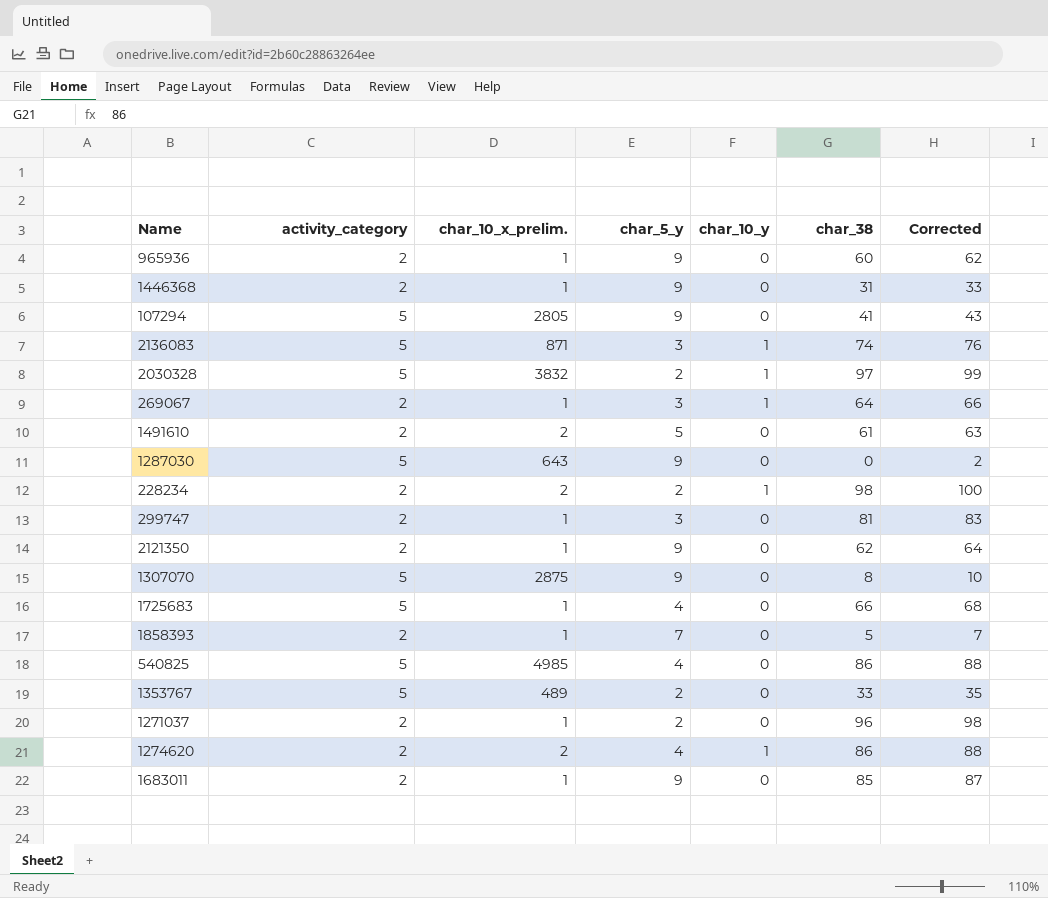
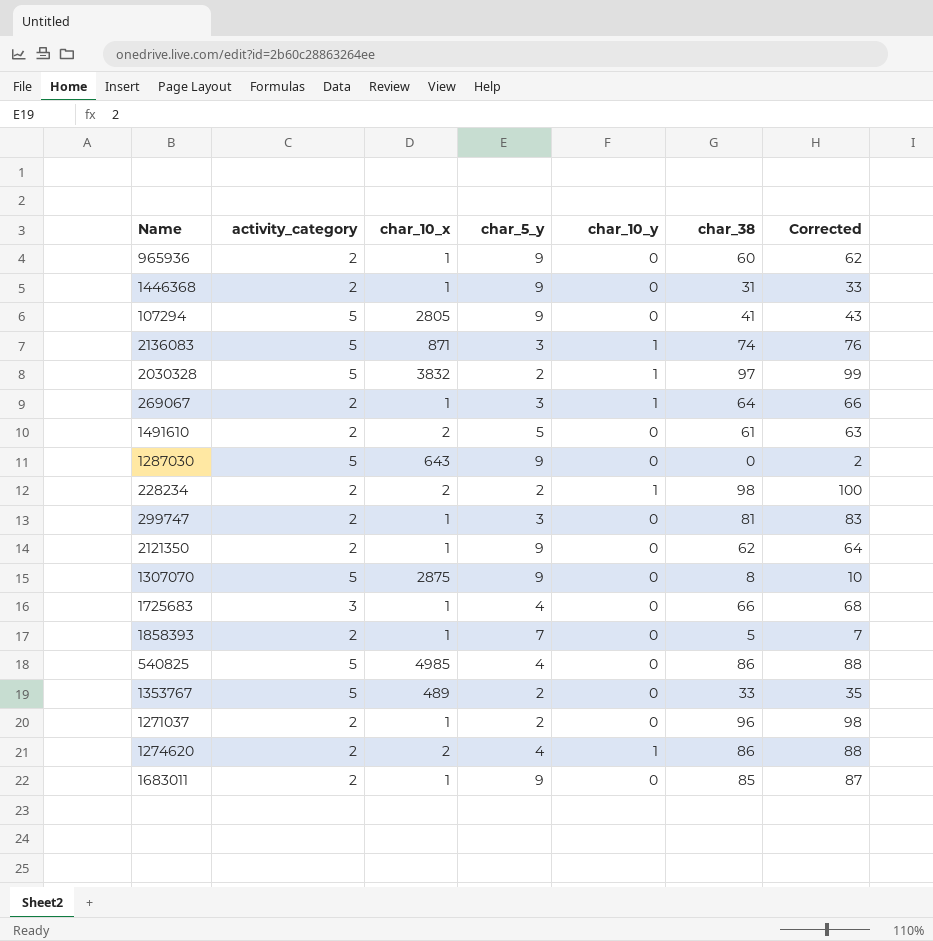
column name: char_10_x_prelim. -> char_10_x
1725683 | activity_category: 5 -> 3

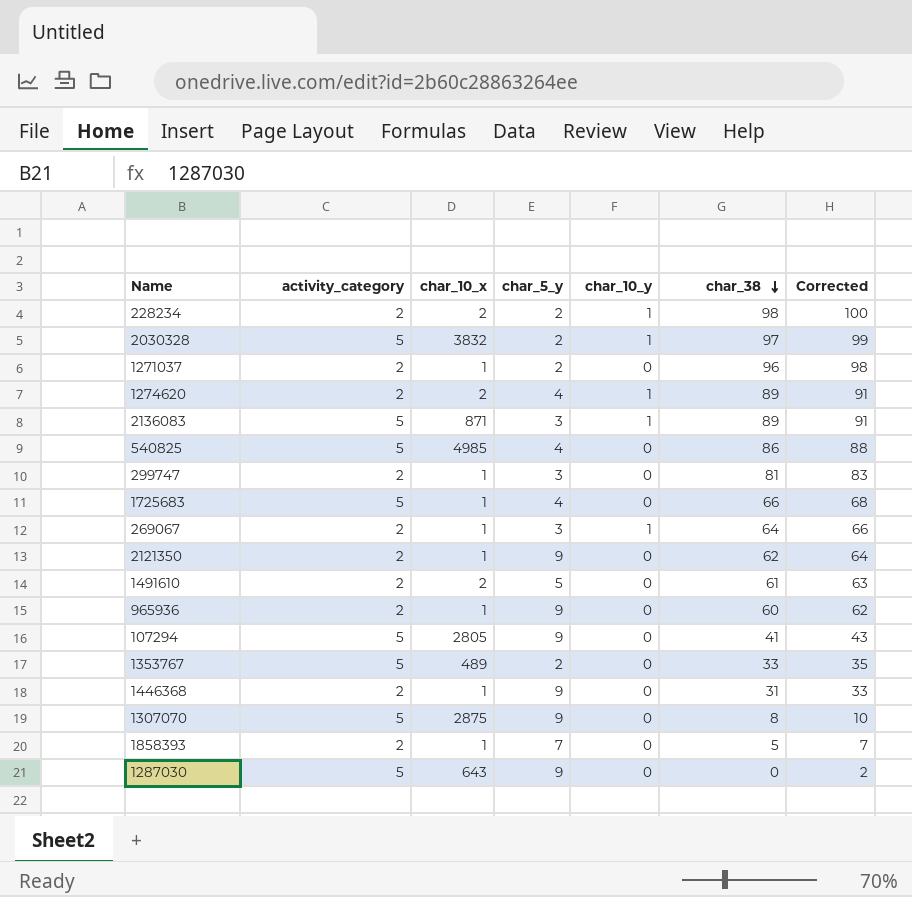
row order: none -> char_38 descending
row 1683011: 2 | 1 | 9 | 0 | 85 | 87 -> none
1274620 | char_38: 86 -> 89
1274620 | Corrected: 88 -> 91
2136083 | char_38: 74 -> 89
2136083 | Corrected: 76 -> 91
1725683 | activity_category: 3 -> 5

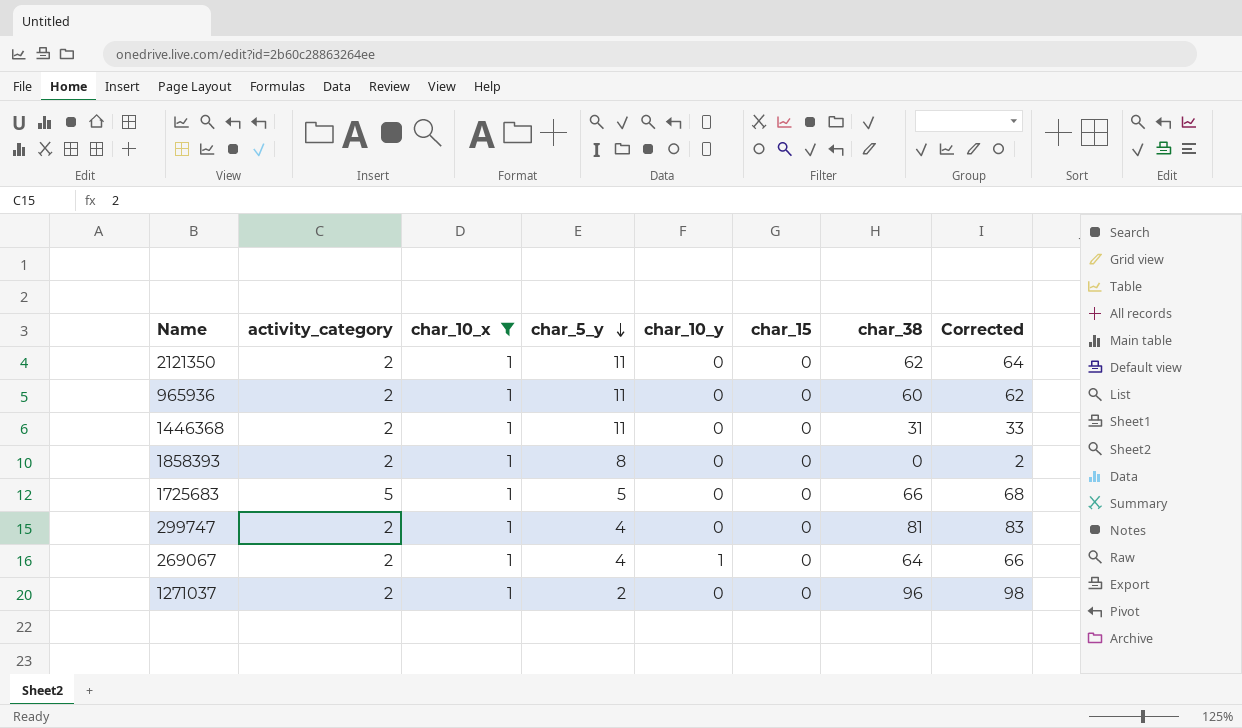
filter: none -> char_10_x = 1
row order: char_38 descending -> char_5_y descending
column char_15 | position: none -> 6
2121350 | char_5_y: 9 -> 11
965936 | char_5_y: 9 -> 11
1446368 | char_5_y: 9 -> 11
1858393 | char_5_y: 7 -> 8
1858393 | char_38: 5 -> 0
1858393 | Corrected: 7 -> 2
1725683 | char_5_y: 4 -> 5
299747 | char_5_y: 3 -> 4
269067 | char_5_y: 3 -> 4

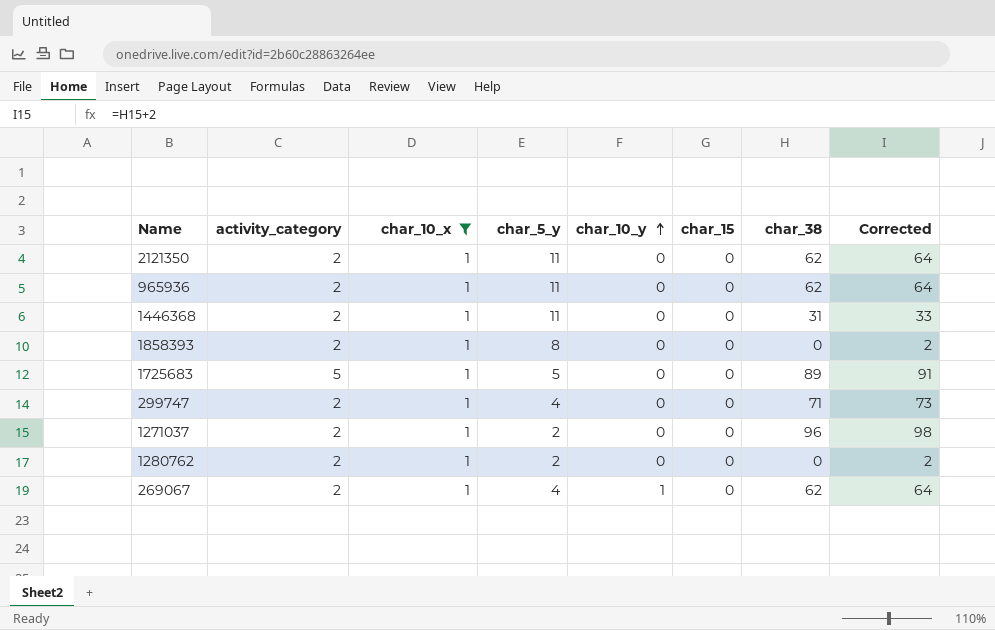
row order: char_5_y descending -> char_10_y ascending
965936 | char_38: 60 -> 62
965936 | Corrected: 62 -> 64
1725683 | char_38: 66 -> 89
1725683 | Corrected: 68 -> 91
299747 | char_38: 81 -> 71
299747 | Corrected: 83 -> 73
row 1280762: none -> 2 | 1 | 2 | 0 | 0 | 0 | 2
269067 | char_38: 64 -> 62
269067 | Corrected: 66 -> 64

